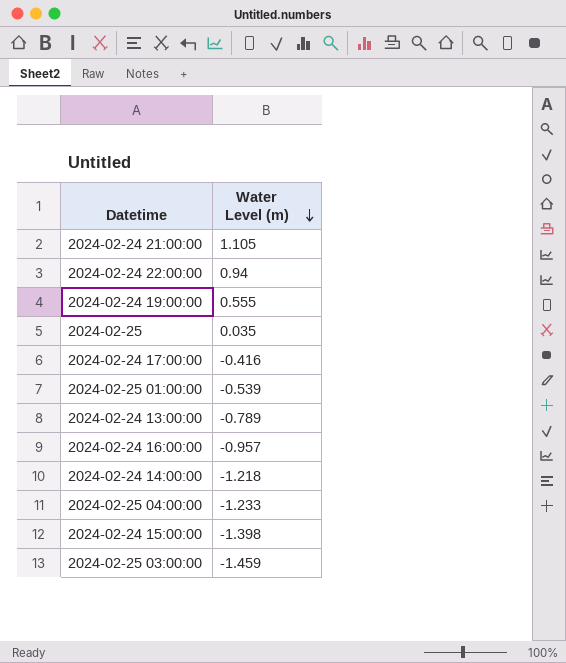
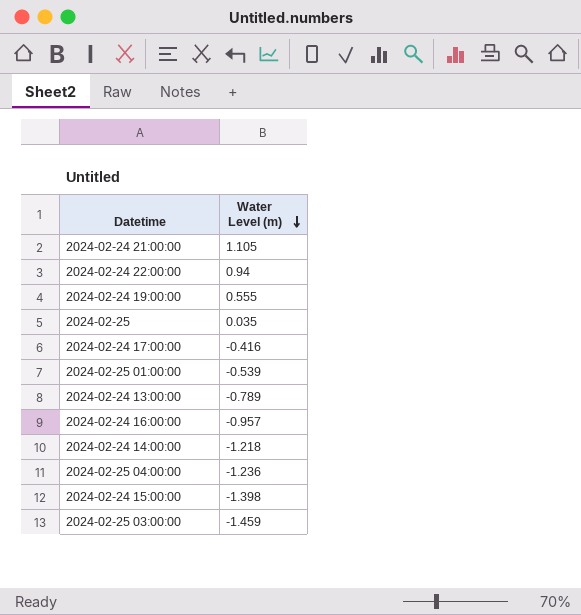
2024-02-25 04:00:00 | Water Level (m): -1.233 -> -1.236

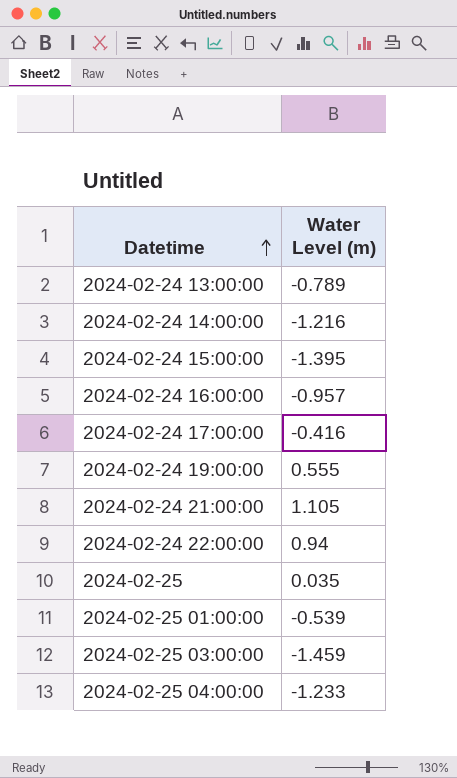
row order: Water Level (m) descending -> Datetime ascending
2024-02-24 14:00:00 | Water Level (m): -1.218 -> -1.216
2024-02-24 15:00:00 | Water Level (m): -1.398 -> -1.395
2024-02-25 04:00:00 | Water Level (m): -1.236 -> -1.233

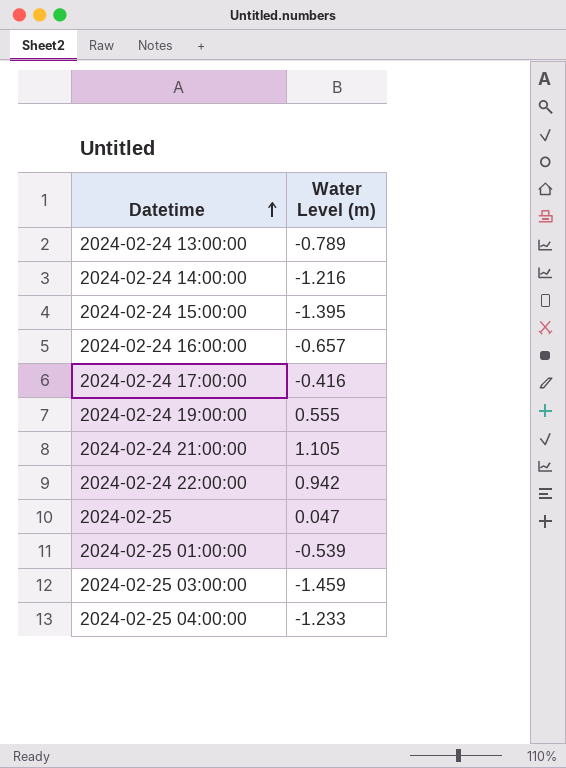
2024-02-24 16:00:00 | Water Level (m): -0.957 -> -0.657
2024-02-24 22:00:00 | Water Level (m): 0.94 -> 0.942
2024-02-25 | Water Level (m): 0.035 -> 0.047

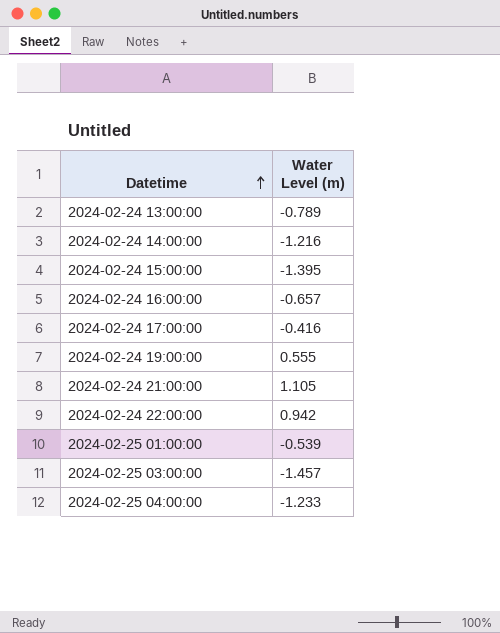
row 2024-02-25: 0.047 -> none
2024-02-25 03:00:00 | Water Level (m): -1.459 -> -1.457

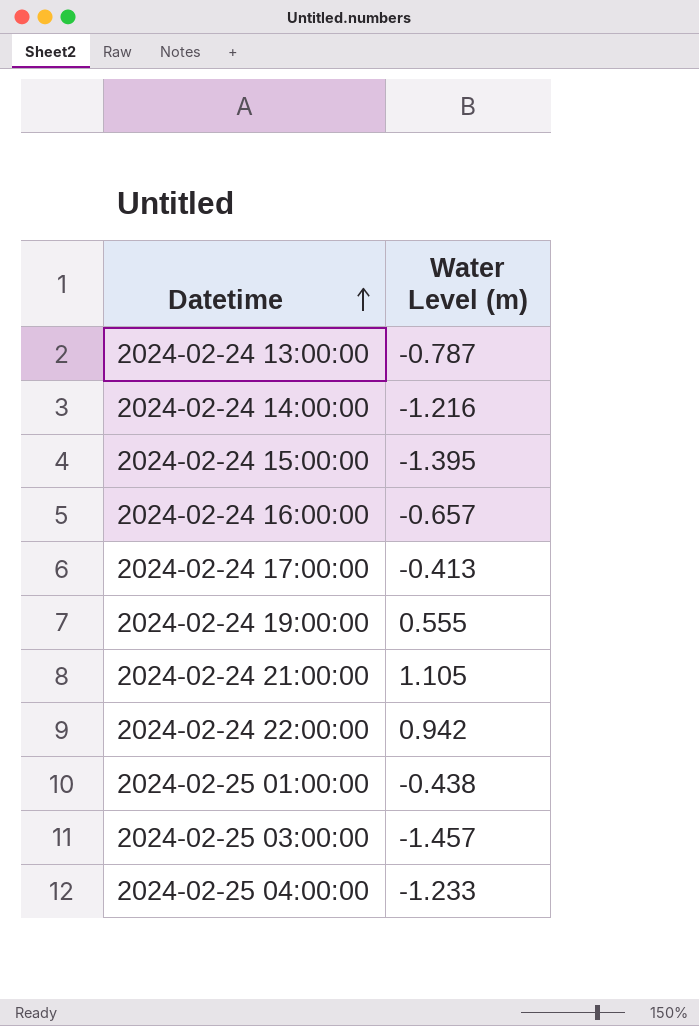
2024-02-24 13:00:00 | Water Level (m): -0.789 -> -0.787
2024-02-24 17:00:00 | Water Level (m): -0.416 -> -0.413
2024-02-25 01:00:00 | Water Level (m): -0.539 -> -0.438

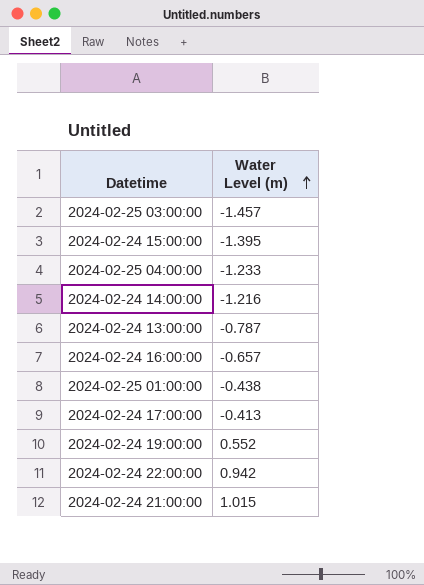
row order: Datetime ascending -> Water Level (m) ascending
2024-02-24 19:00:00 | Water Level (m): 0.555 -> 0.552
2024-02-24 21:00:00 | Water Level (m): 1.105 -> 1.015

